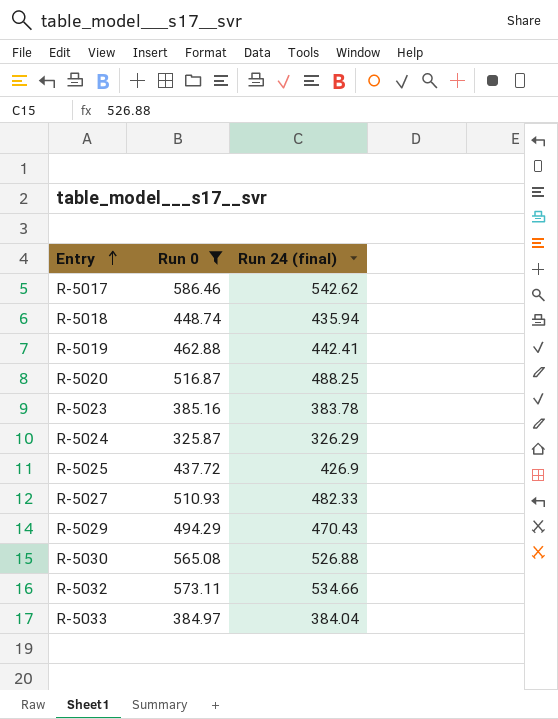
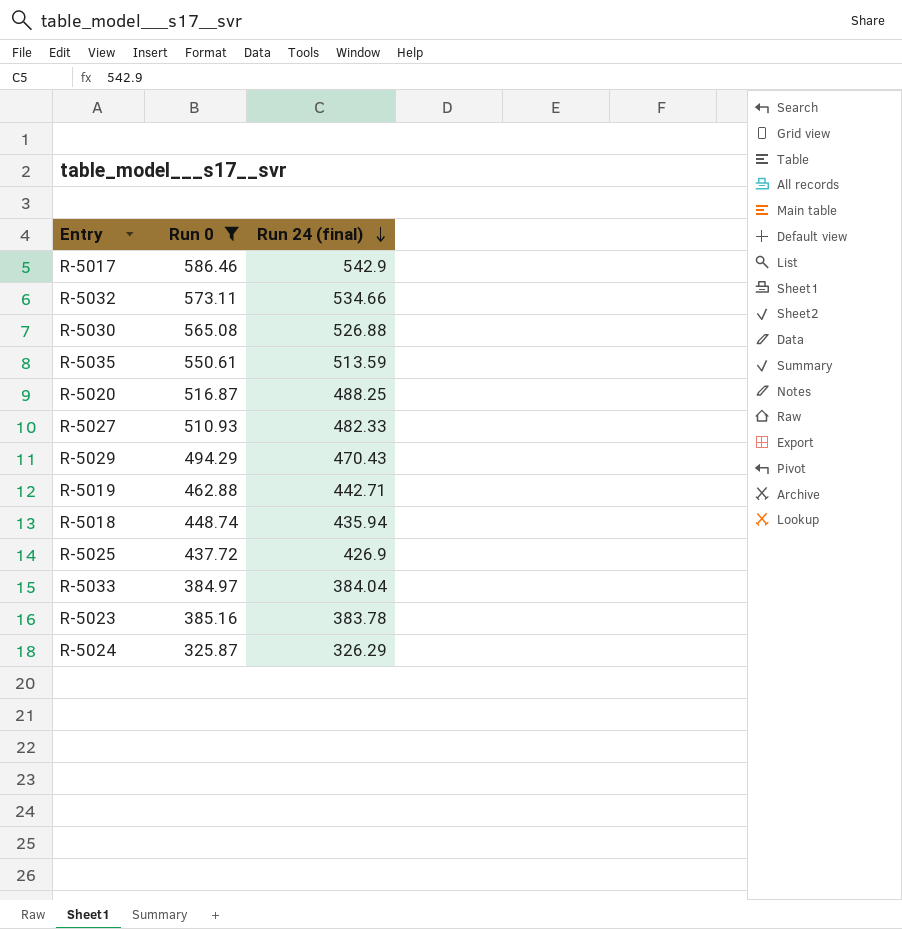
row order: Entry ascending -> Run 24 (final) descending
R-5017 | Run 24 (final): 542.62 -> 542.9
row R-5035: none -> 550.61 | 513.59
R-5019 | Run 24 (final): 442.41 -> 442.71

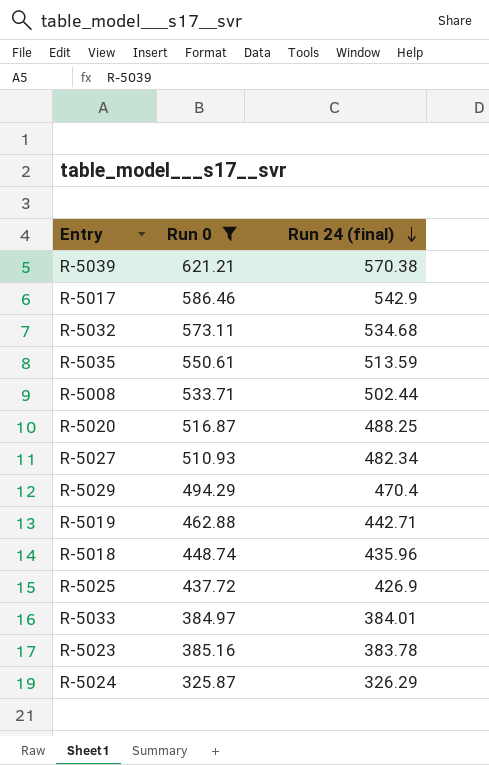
row R-5030: 565.08 | 526.88 -> none
row R-5039: none -> 621.21 | 570.38
R-5032 | Run 24 (final): 534.66 -> 534.68
row R-5008: none -> 533.71 | 502.44
R-5027 | Run 24 (final): 482.33 -> 482.34
R-5029 | Run 24 (final): 470.43 -> 470.4
R-5018 | Run 24 (final): 435.94 -> 435.96
R-5033 | Run 24 (final): 384.04 -> 384.01

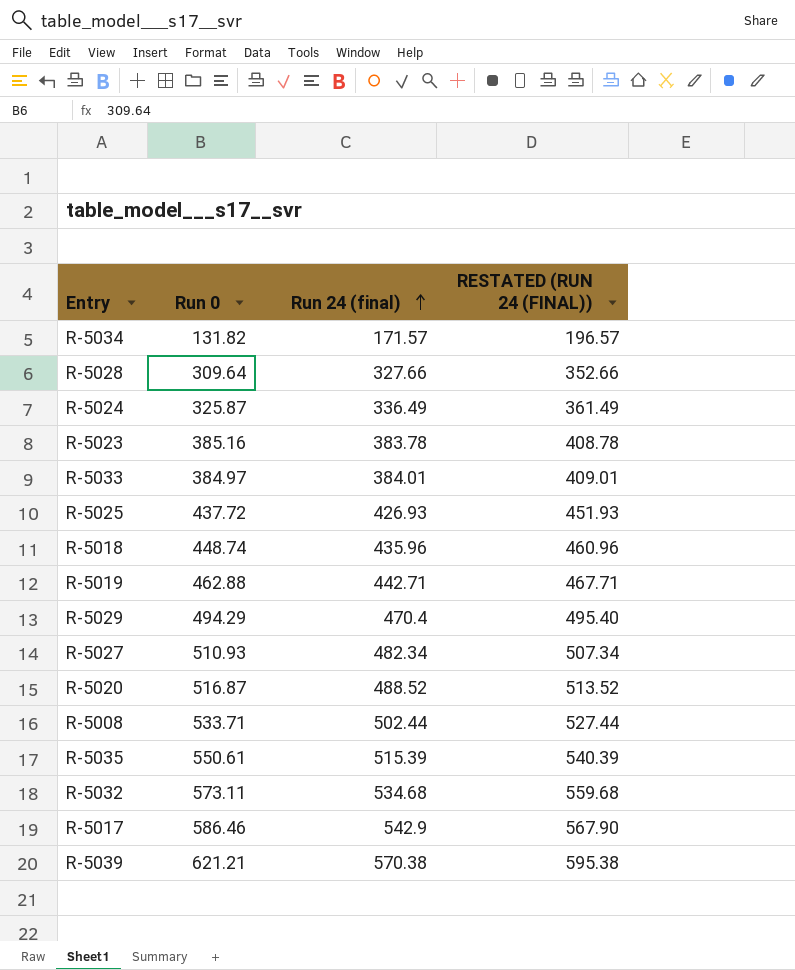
filter: Run 0 >= 325.87 -> none
row order: Run 24 (final) descending -> Run 24 (final) ascending
column RESTATED (RUN 24 (FINAL)) | formula: none -> [Run 24 (final)] + 25
R-5024 | Run 24 (final): 326.29 -> 336.49
R-5025 | Run 24 (final): 426.9 -> 426.93
R-5020 | Run 24 (final): 488.25 -> 488.52
R-5035 | Run 24 (final): 513.59 -> 515.39

